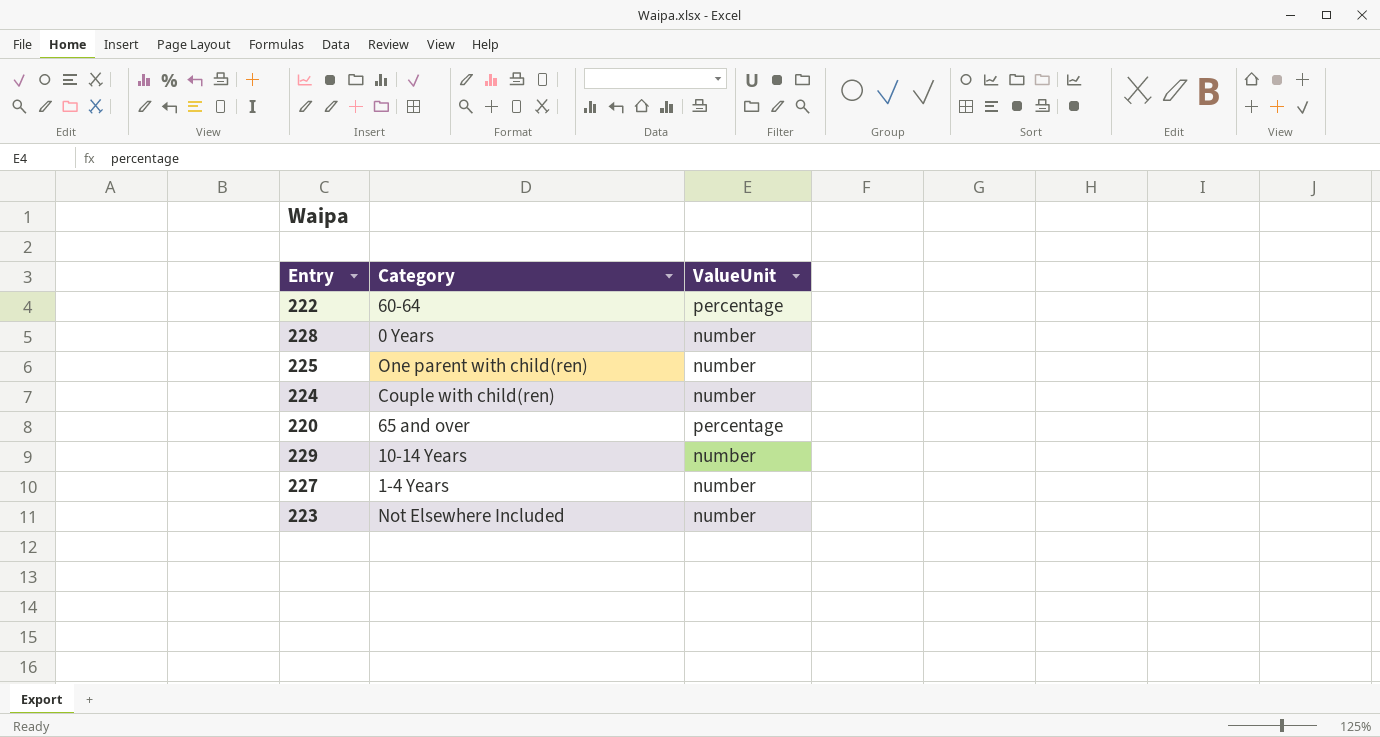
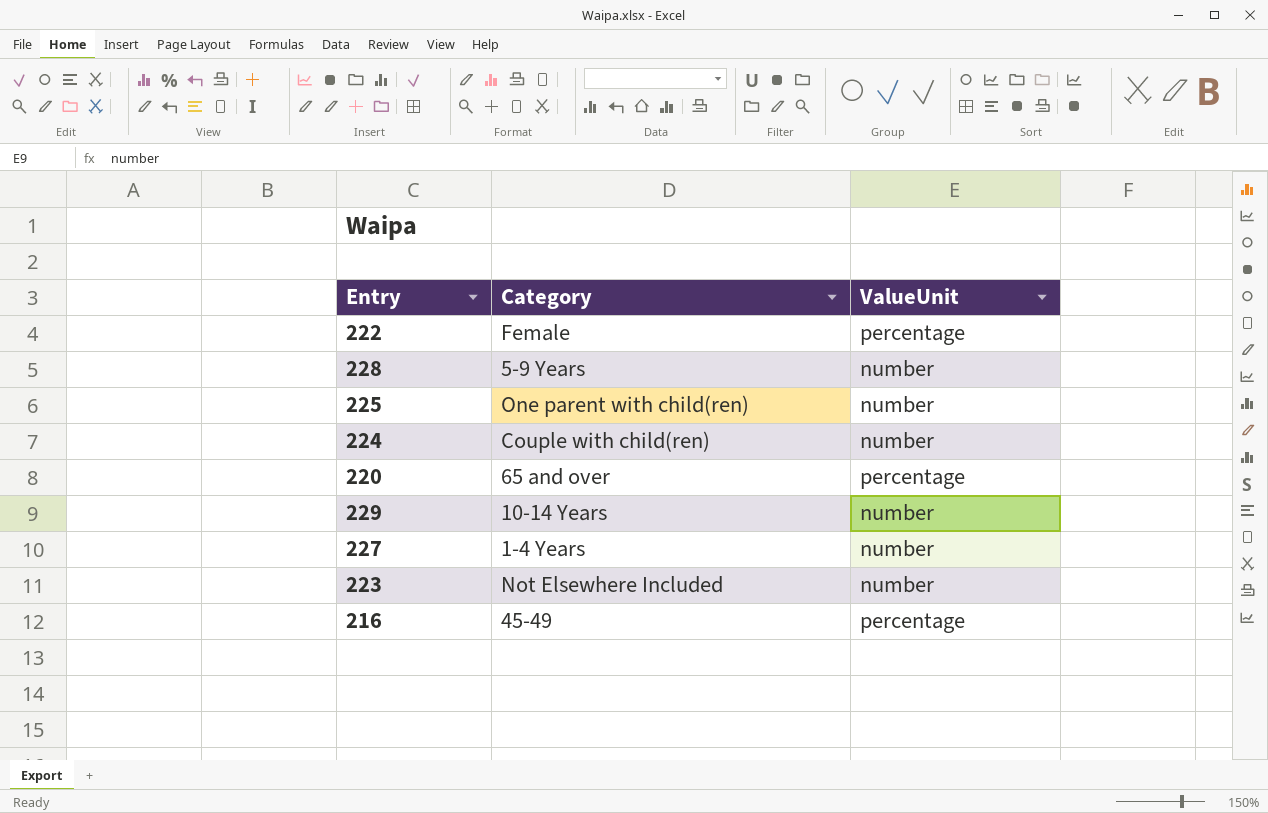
222 | Category: 60-64 -> Female
228 | Category: 0 Years -> 5-9 Years
row 216: none -> 45-49 | percentage

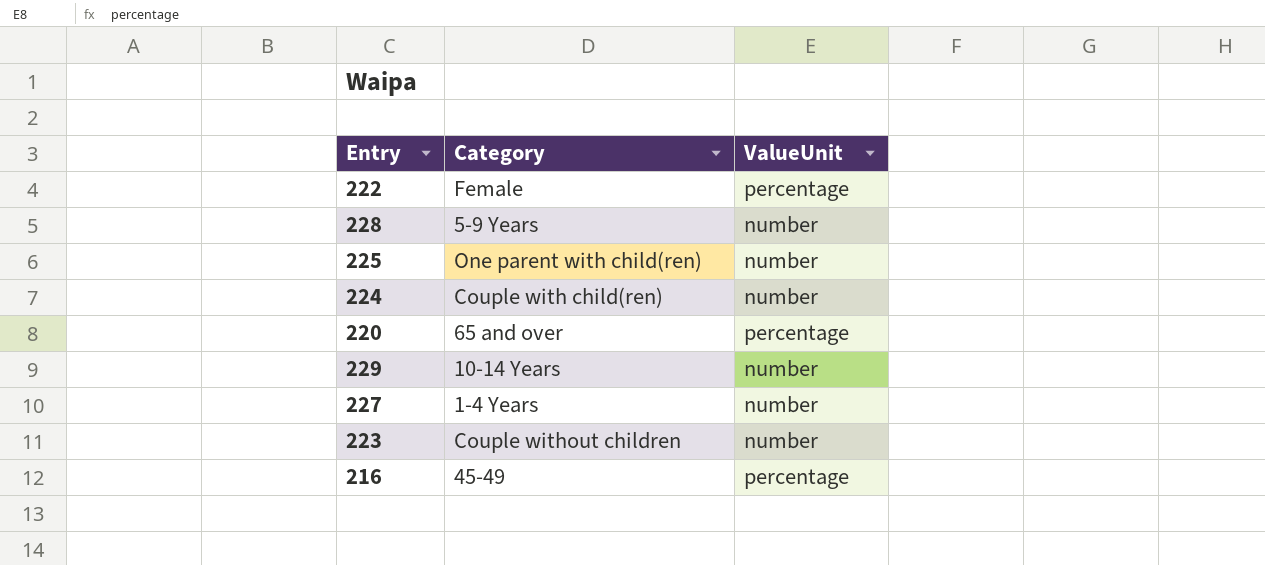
223 | Category: Not Elsewhere Included -> Couple without children

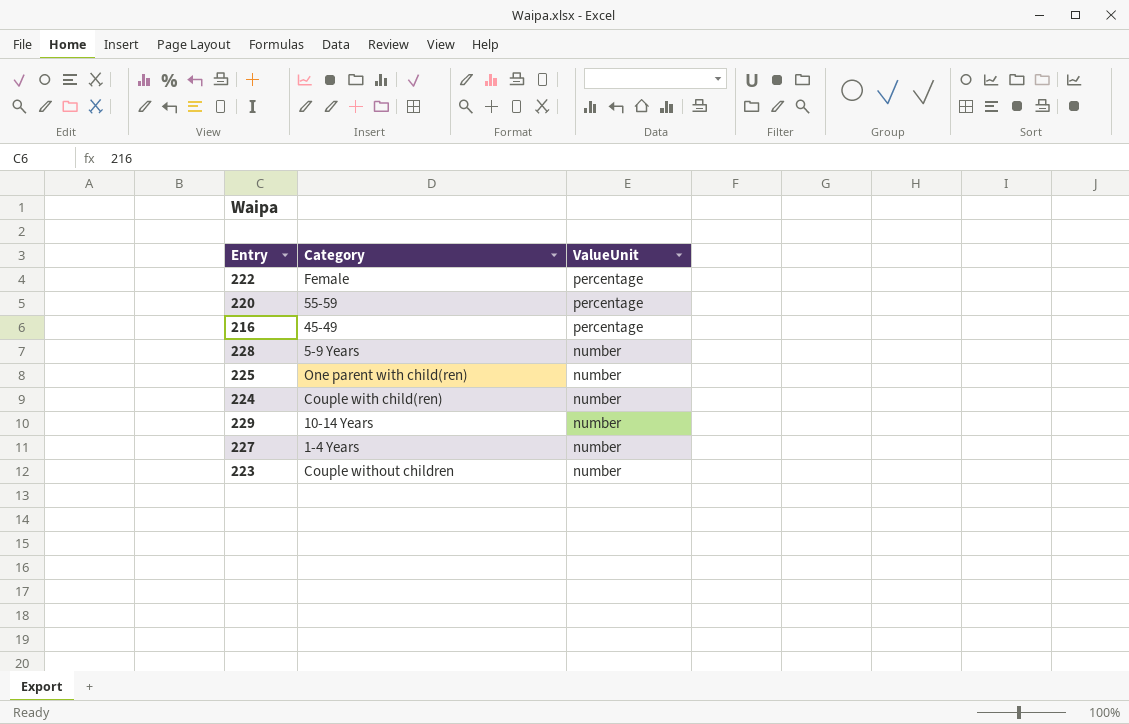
row order: none -> ValueUnit descending
220 | Category: 65 and over -> 55-59

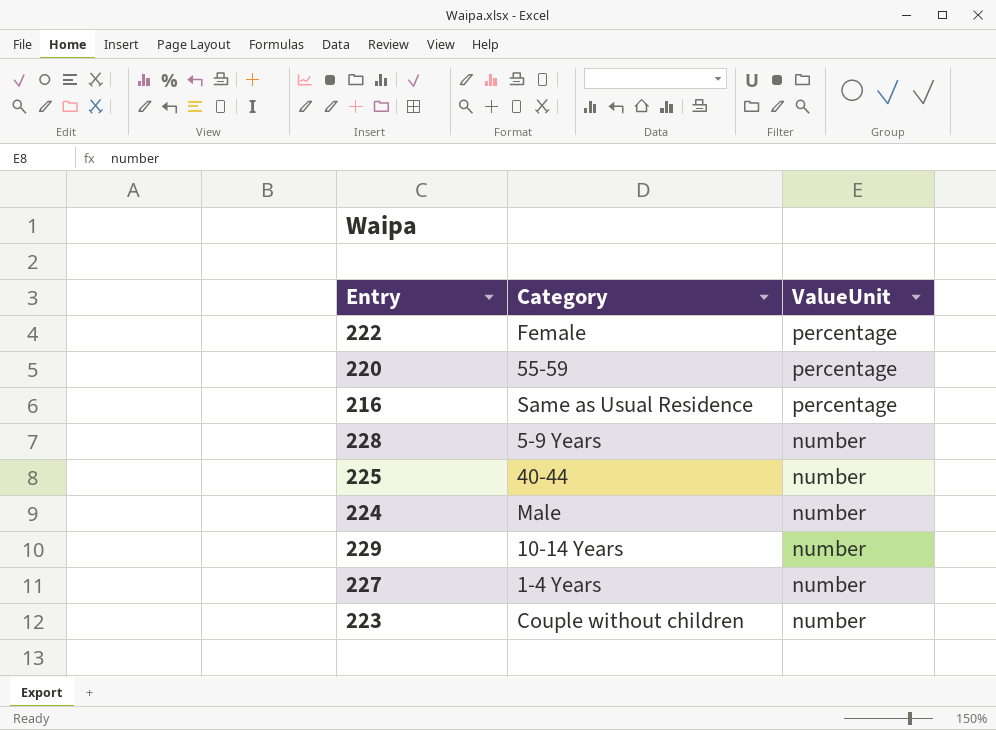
216 | Category: 45-49 -> Same as Usual Residence
225 | Category: One parent with child(ren) -> 40-44
224 | Category: Couple with child(ren) -> Male

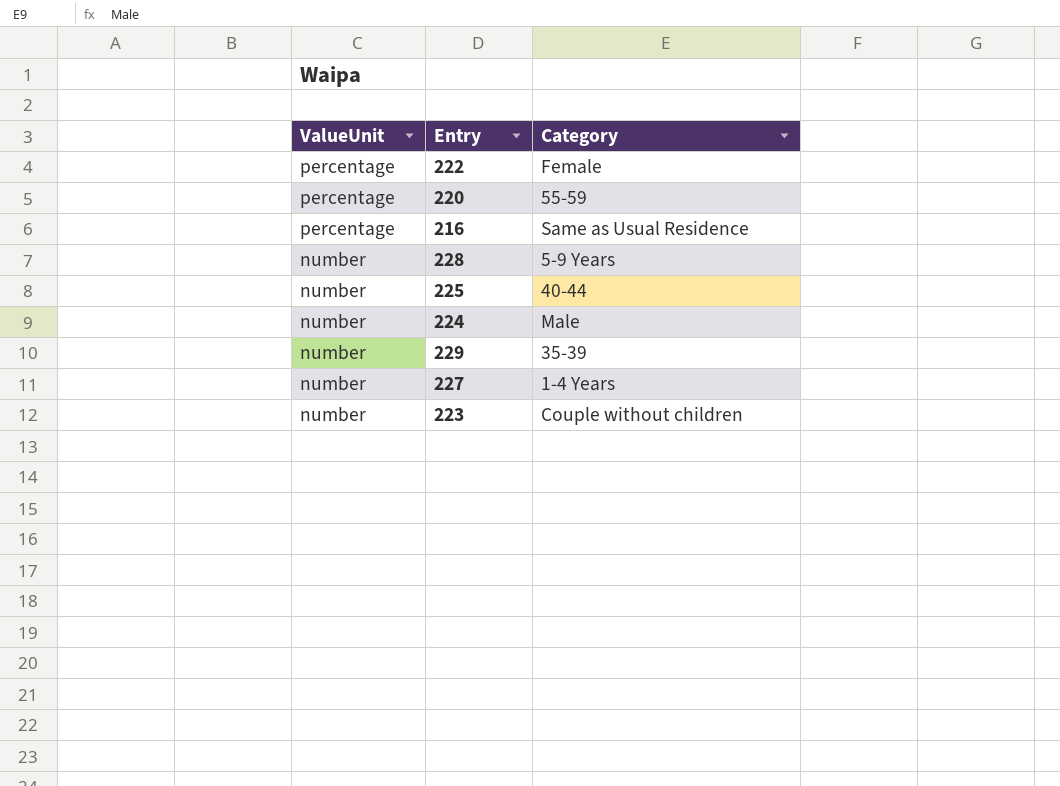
column ValueUnit | position: 3 -> 1
229 | Category: 10-14 Years -> 35-39

